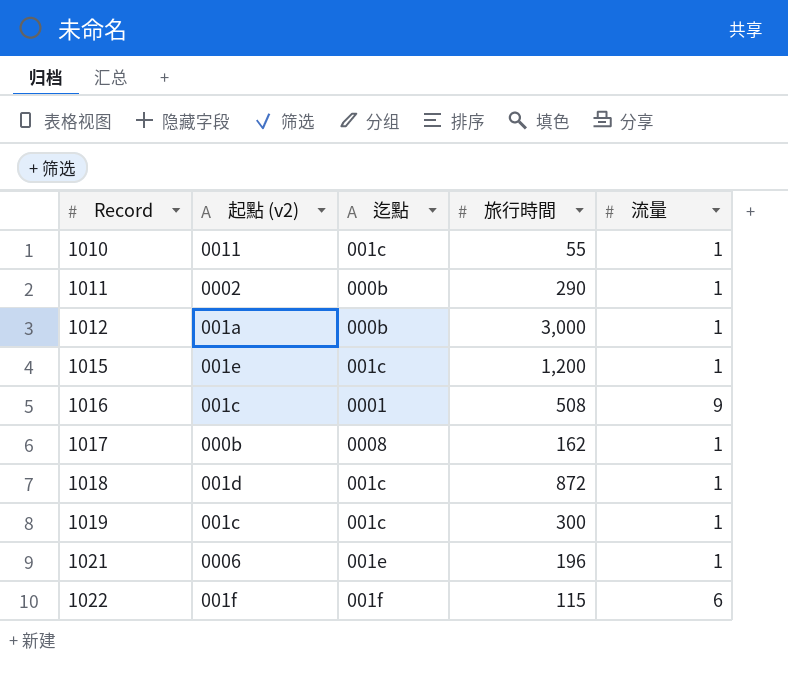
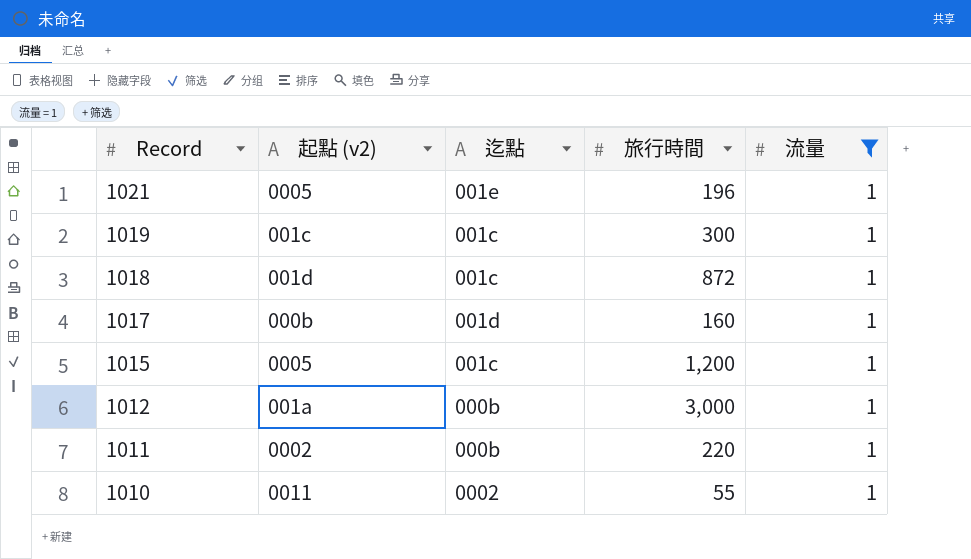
filter: none -> 流量 = 1
row order: Record ascending -> Record descending
1021 | 起點 (v2): 0006 -> 0005
1017 | 迄點: 0008 -> 001d
1017 | 旅行時間: 162 -> 160
1015 | 起點 (v2): 001e -> 0005
1011 | 旅行時間: 290 -> 220
1010 | 迄點: 001c -> 0002

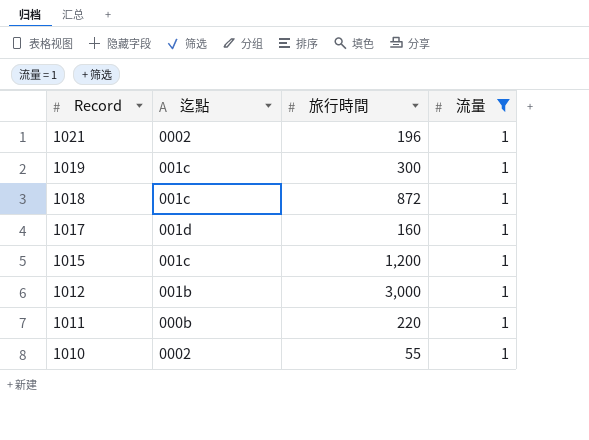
column 起點 (v2) | position: 2 -> none
1021 | 迄點: 001e -> 0002
1012 | 迄點: 000b -> 001b

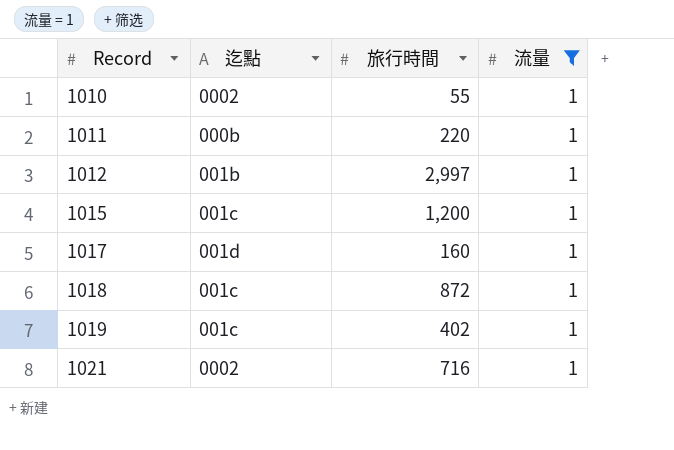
row order: Record descending -> Record ascending
1012 | 旅行時間: 3,000 -> 2,997
1019 | 旅行時間: 300 -> 402
1021 | 旅行時間: 196 -> 716

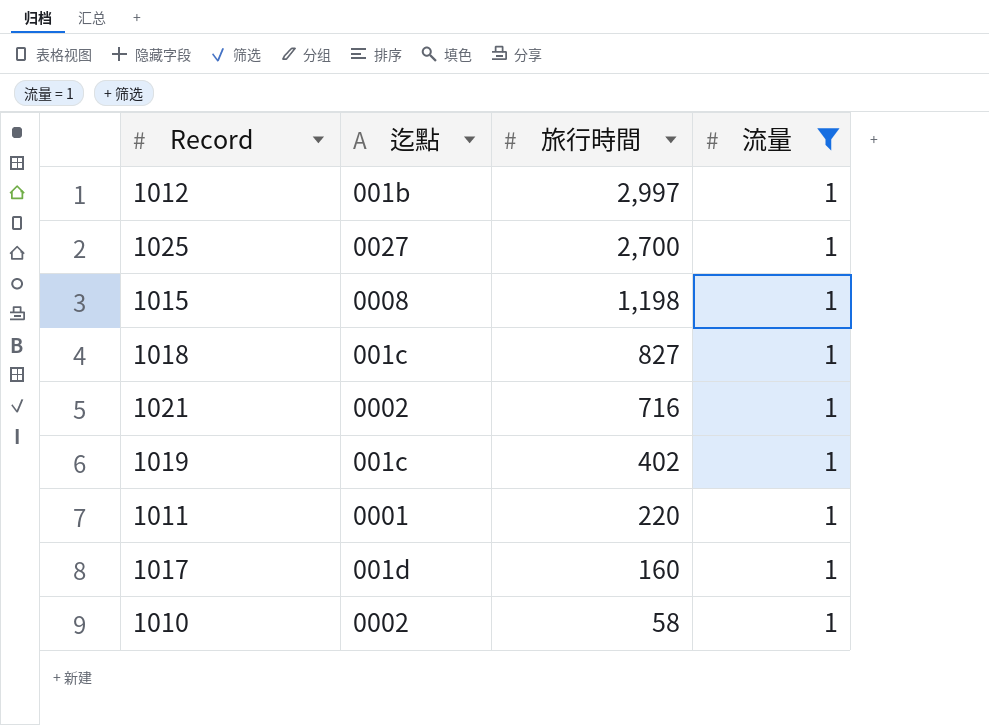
row order: Record ascending -> 旅行時間 descending
row 1025: none -> 0027 | 2,700 | 1
1015 | 迄點: 001c -> 0008
1015 | 旅行時間: 1,200 -> 1,198
1018 | 旅行時間: 872 -> 827
1011 | 迄點: 000b -> 0001
1010 | 旅行時間: 55 -> 58

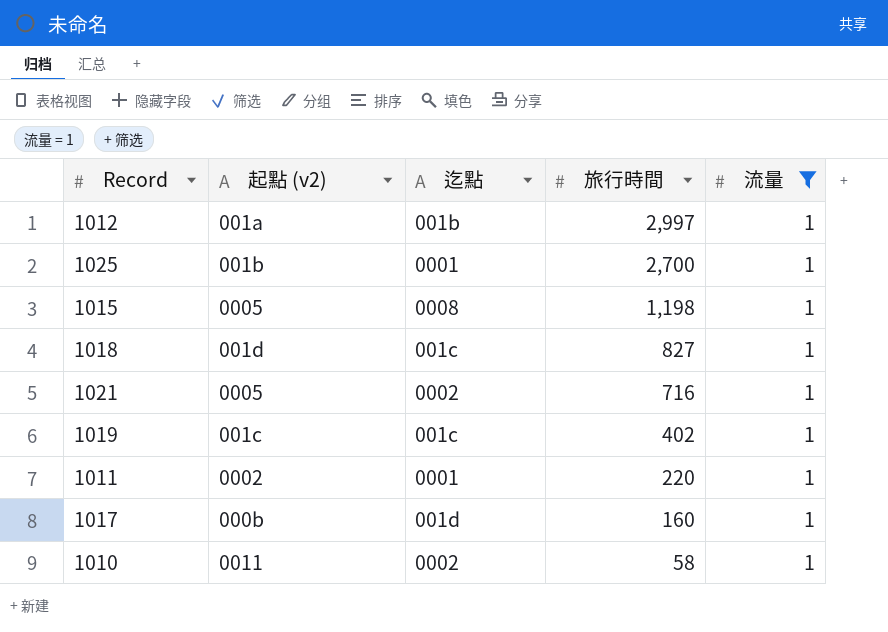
column 起點 (v2) | position: none -> 2
1025 | 迄點: 0027 -> 0001

